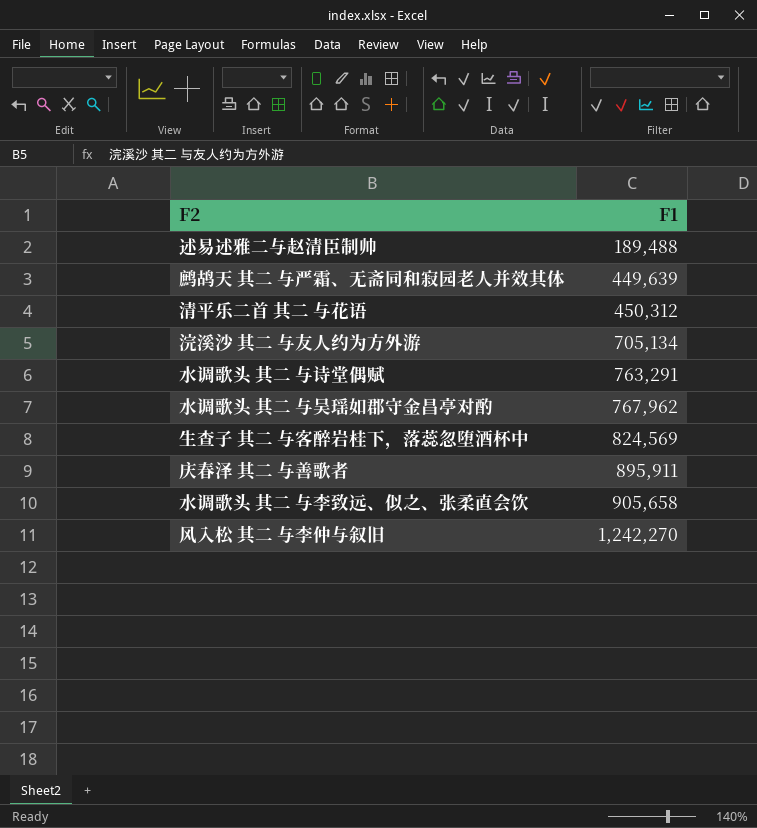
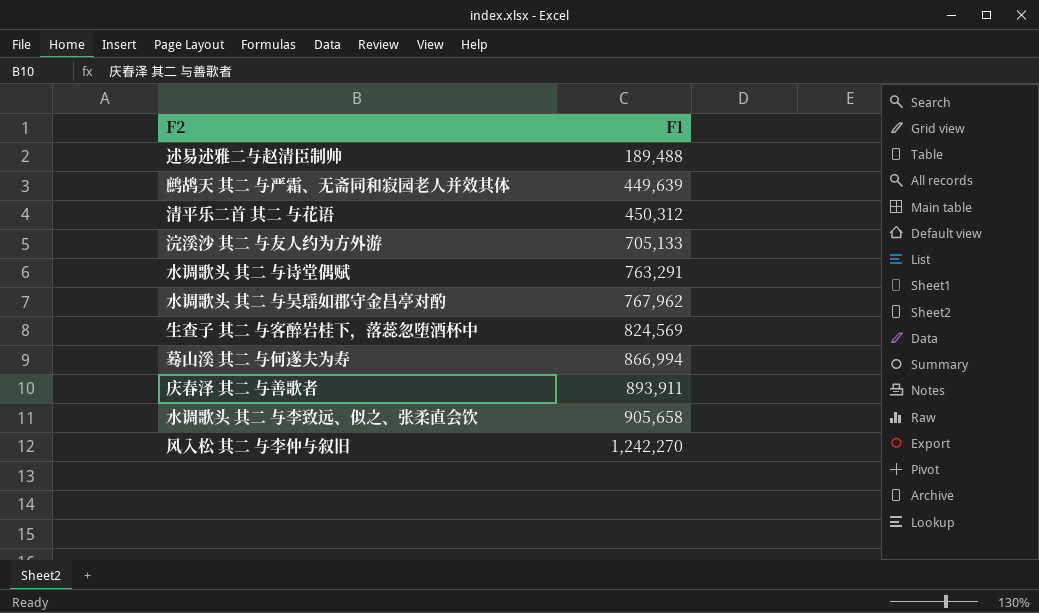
浣溪沙 其二 与友人约为方外游 | F1: 705,134 -> 705,133
row 蓦山溪 其二 与何遂夫为寿: none -> 866,994
庆春泽 其二 与善歌者 | F1: 895,911 -> 893,911

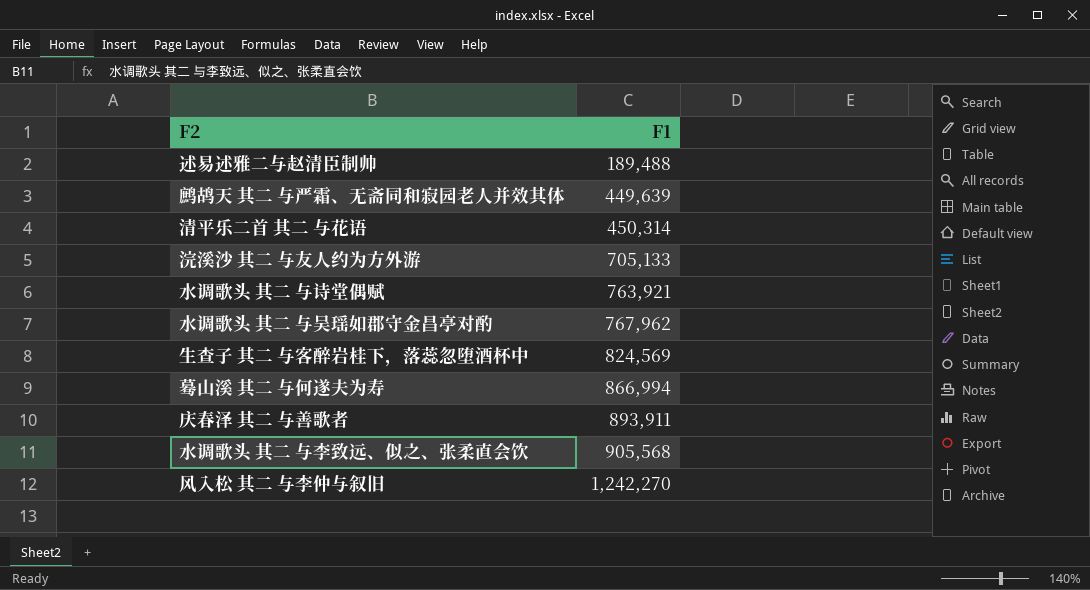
清平乐二首 其二 与花语 | F1: 450,312 -> 450,314
水调歌头 其二 与诗堂偶赋 | F1: 763,291 -> 763,921
水调歌头 其二 与李致远、似之、张柔直会饮 | F1: 905,658 -> 905,568

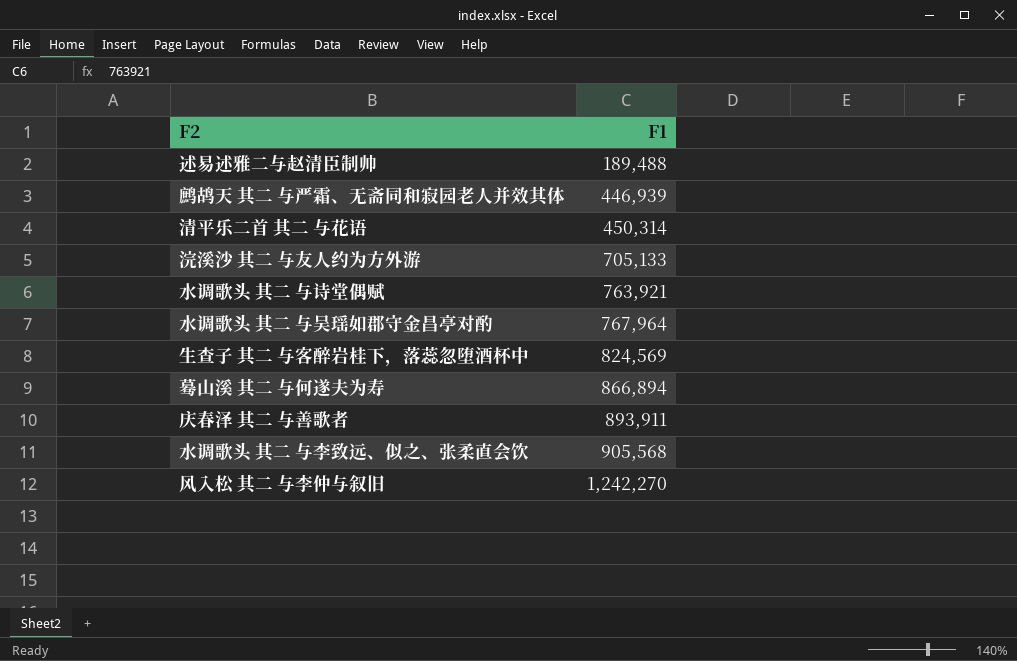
鹧鸪天 其二 与严霜、无斋同和寂园老人并效其体 | F1: 449,639 -> 446,939
水调歌头 其二 与吴瑶如郡守金昌亭对酌 | F1: 767,962 -> 767,964
蓦山溪 其二 与何遂夫为寿 | F1: 866,994 -> 866,894

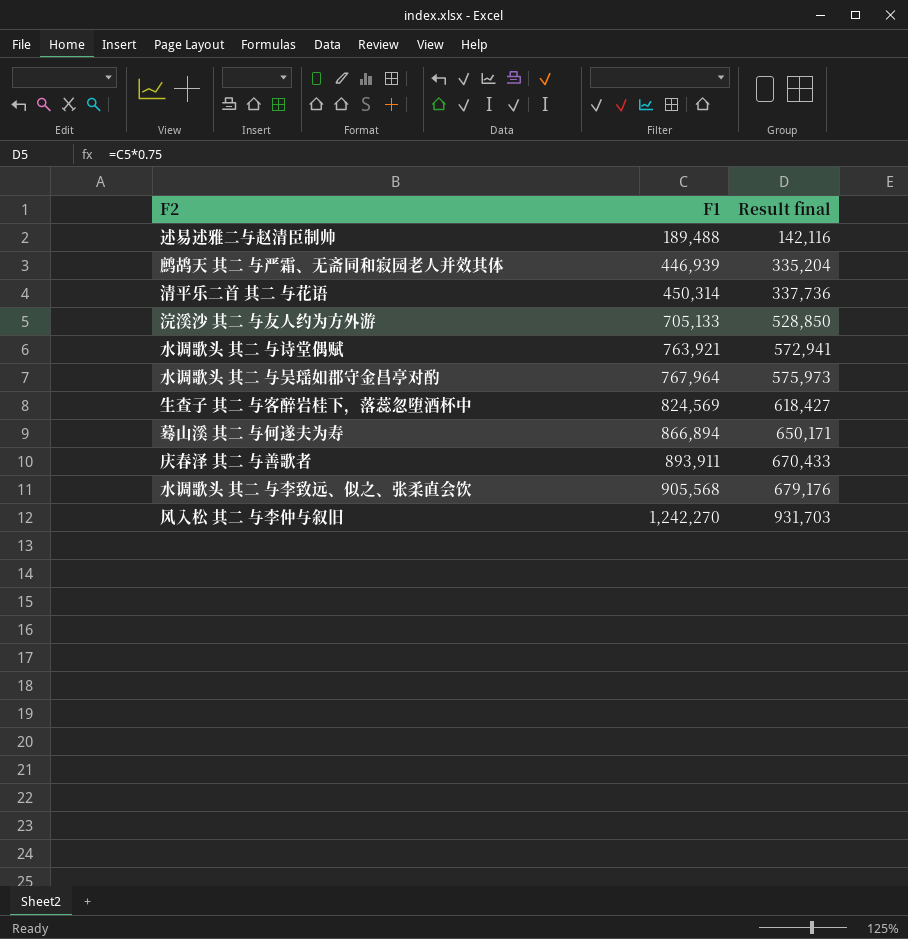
column Result final | formula: none -> [F1] * 0.75

